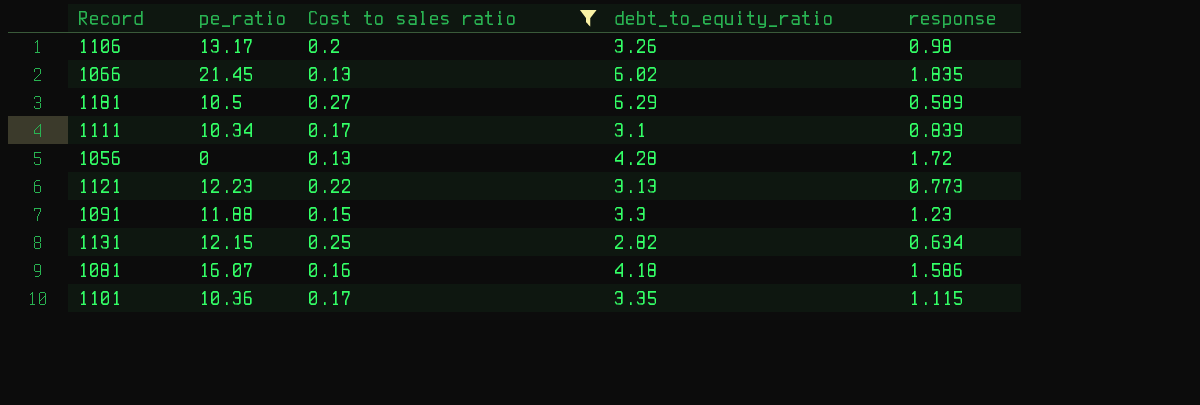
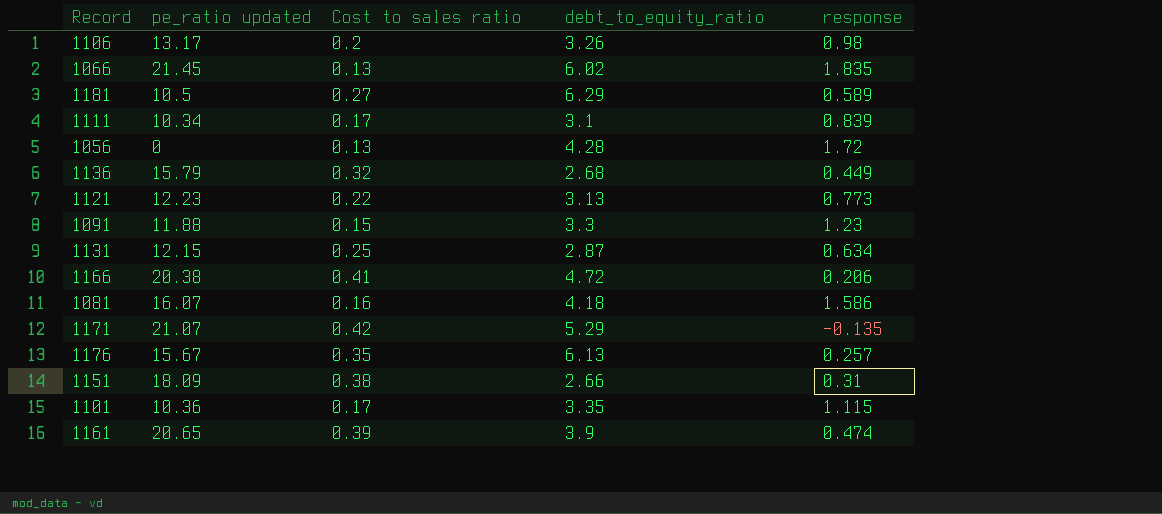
filter: Cost to sales ratio <= 0.27 -> none
column name: pe_ratio -> pe_ratio updated
1131 | debt_to_equity_ratio: 2.82 -> 2.87

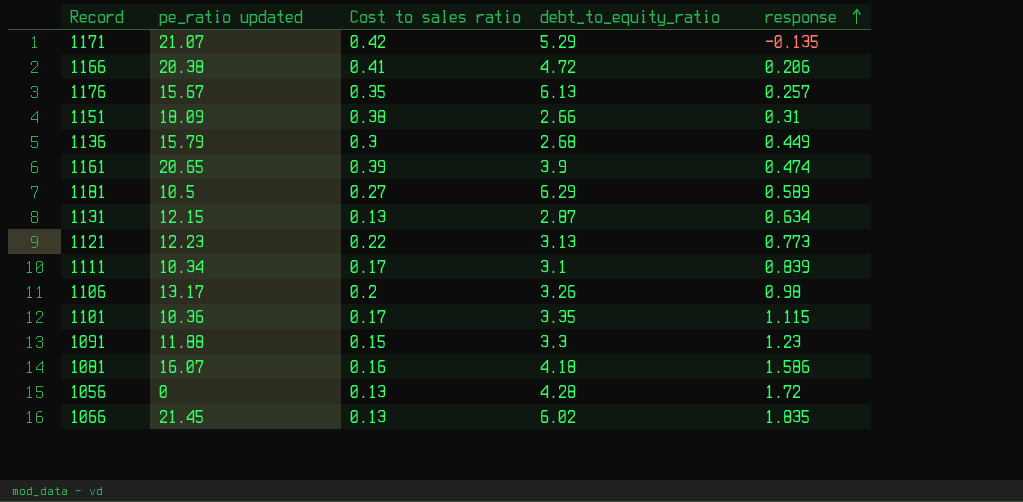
row order: none -> response ascending
1136 | Cost to sales ratio: 0.32 -> 0.3
1131 | Cost to sales ratio: 0.25 -> 0.13

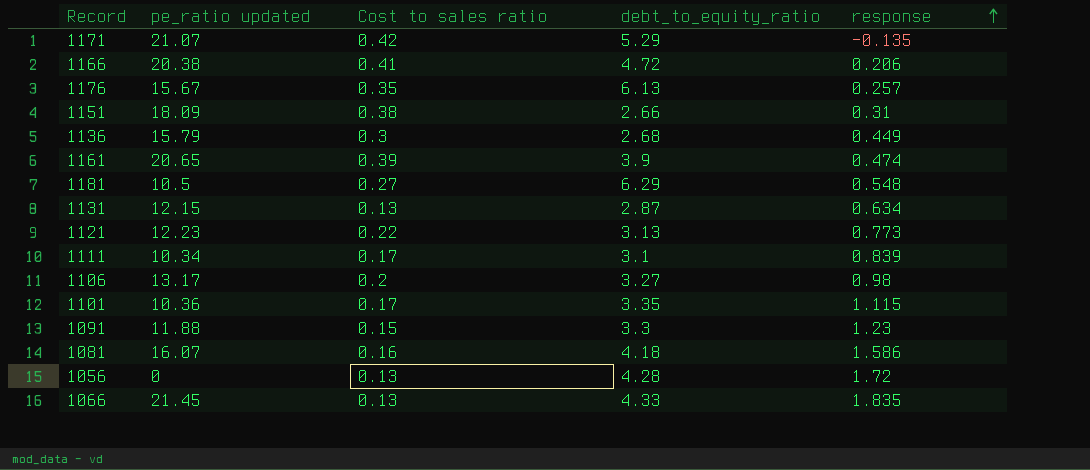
1181 | response: 0.589 -> 0.548
1106 | debt_to_equity_ratio: 3.26 -> 3.27
1066 | debt_to_equity_ratio: 6.02 -> 4.33

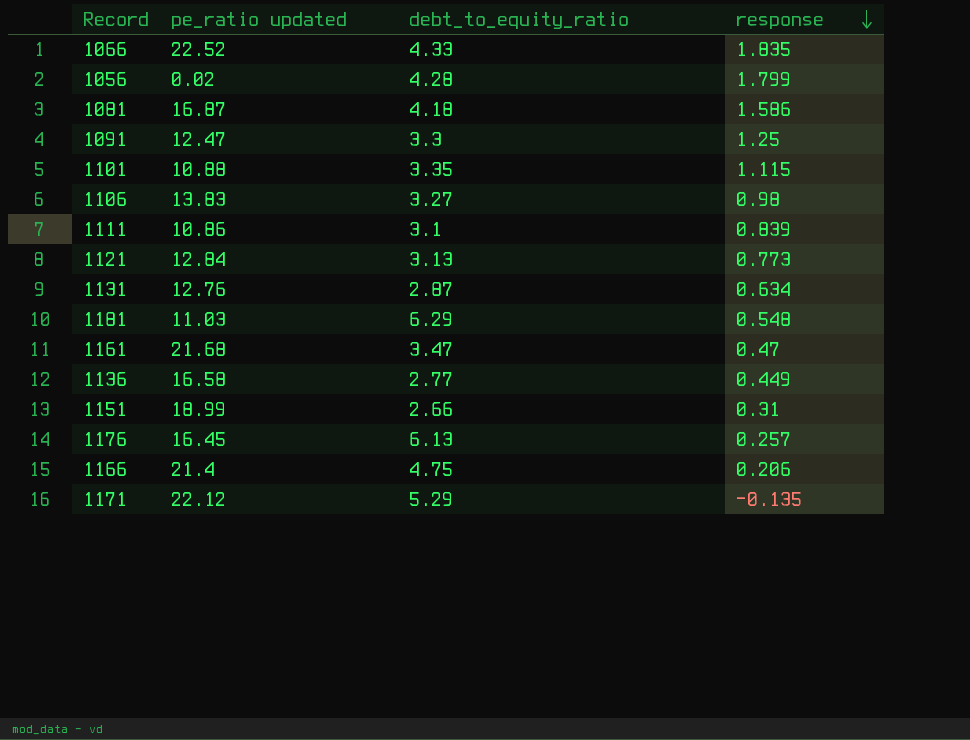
row order: response ascending -> response descending
column Cost to sales ratio | position: 3 -> none
1066 | pe_ratio updated: 21.45 -> 22.52
1056 | pe_ratio updated: 0 -> 0.02
1056 | response: 1.72 -> 1.799
1081 | pe_ratio updated: 16.07 -> 16.87
1091 | pe_ratio updated: 11.88 -> 12.47
1091 | response: 1.23 -> 1.25
1101 | pe_ratio updated: 10.36 -> 10.88
1106 | pe_ratio updated: 13.17 -> 13.83
1111 | pe_ratio updated: 10.34 -> 10.86
1121 | pe_ratio updated: 12.23 -> 12.84
1131 | pe_ratio updated: 12.15 -> 12.76
1181 | pe_ratio updated: 10.5 -> 11.03
1161 | pe_ratio updated: 20.65 -> 21.68
1161 | debt_to_equity_ratio: 3.9 -> 3.47
1161 | response: 0.474 -> 0.47
1136 | pe_ratio updated: 15.79 -> 16.58
1136 | debt_to_equity_ratio: 2.68 -> 2.77
1151 | pe_ratio updated: 18.09 -> 18.99
1176 | pe_ratio updated: 15.67 -> 16.45
1166 | pe_ratio updated: 20.38 -> 21.4
1166 | debt_to_equity_ratio: 4.72 -> 4.75
1171 | pe_ratio updated: 21.07 -> 22.12

